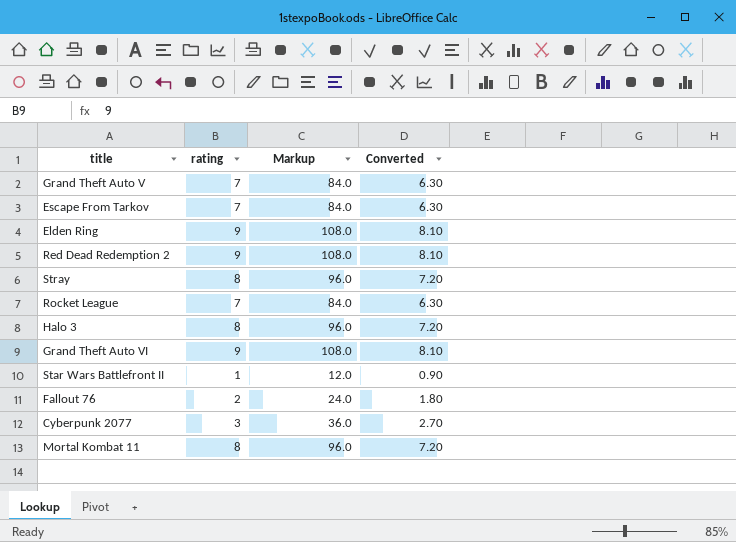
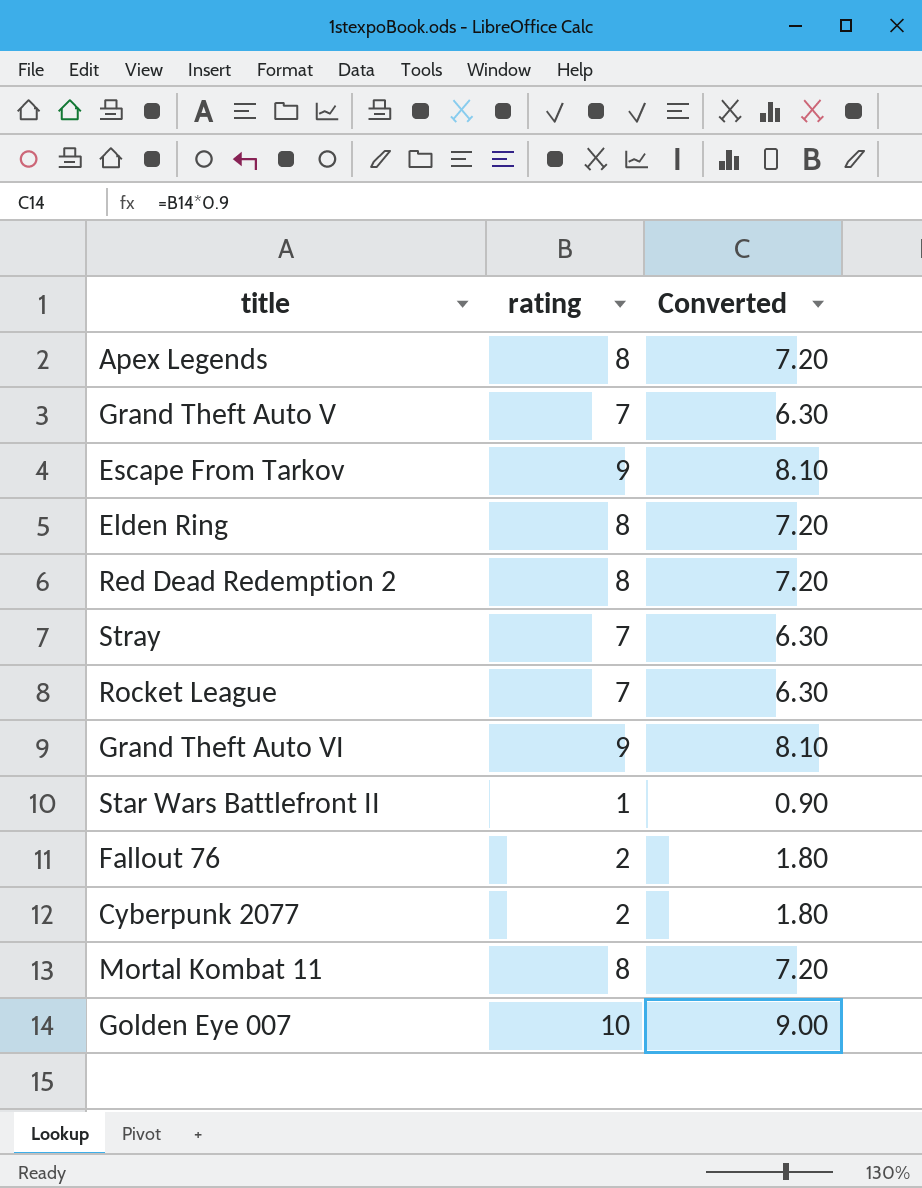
column Markup | formula: [rating] * 12 -> none
row Halo 3: 8 | 96.0 | 7.20 -> none
row Apex Legends: none -> 8 | 7.20
Escape From Tarkov | rating: 7 -> 9
Escape From Tarkov | Converted: 6.30 -> 8.10
Elden Ring | rating: 9 -> 8
Elden Ring | Converted: 8.10 -> 7.20
Red Dead Redemption 2 | rating: 9 -> 8
Red Dead Redemption 2 | Converted: 8.10 -> 7.20
Stray | rating: 8 -> 7
Stray | Converted: 7.20 -> 6.30
Cyberpunk 2077 | rating: 3 -> 2
Cyberpunk 2077 | Converted: 2.70 -> 1.80
row Golden Eye 007: none -> 10 | 9.00

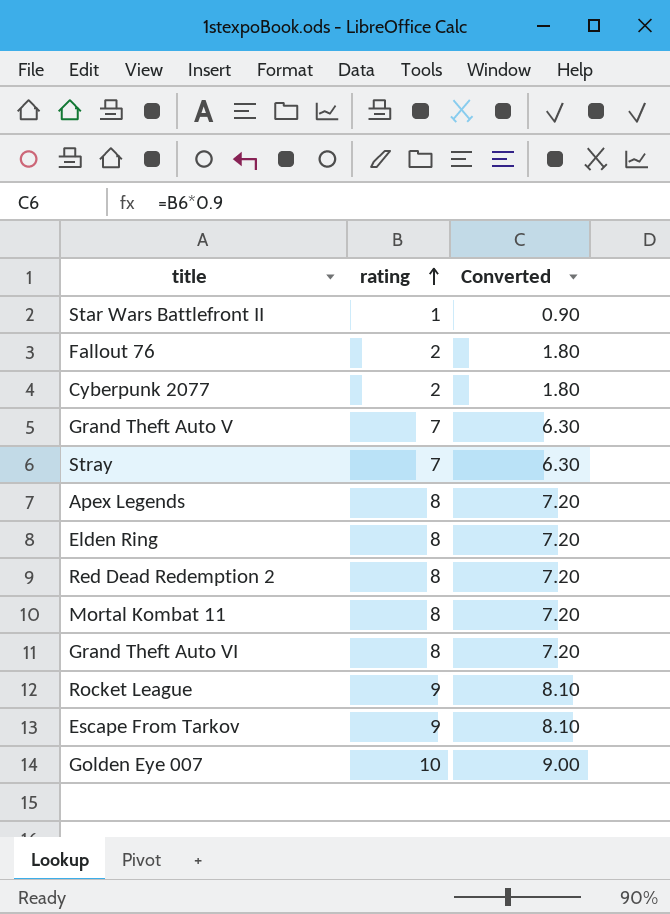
row order: none -> rating ascending
Grand Theft Auto VI | rating: 9 -> 8
Grand Theft Auto VI | Converted: 8.10 -> 7.20
Rocket League | rating: 7 -> 9
Rocket League | Converted: 6.30 -> 8.10

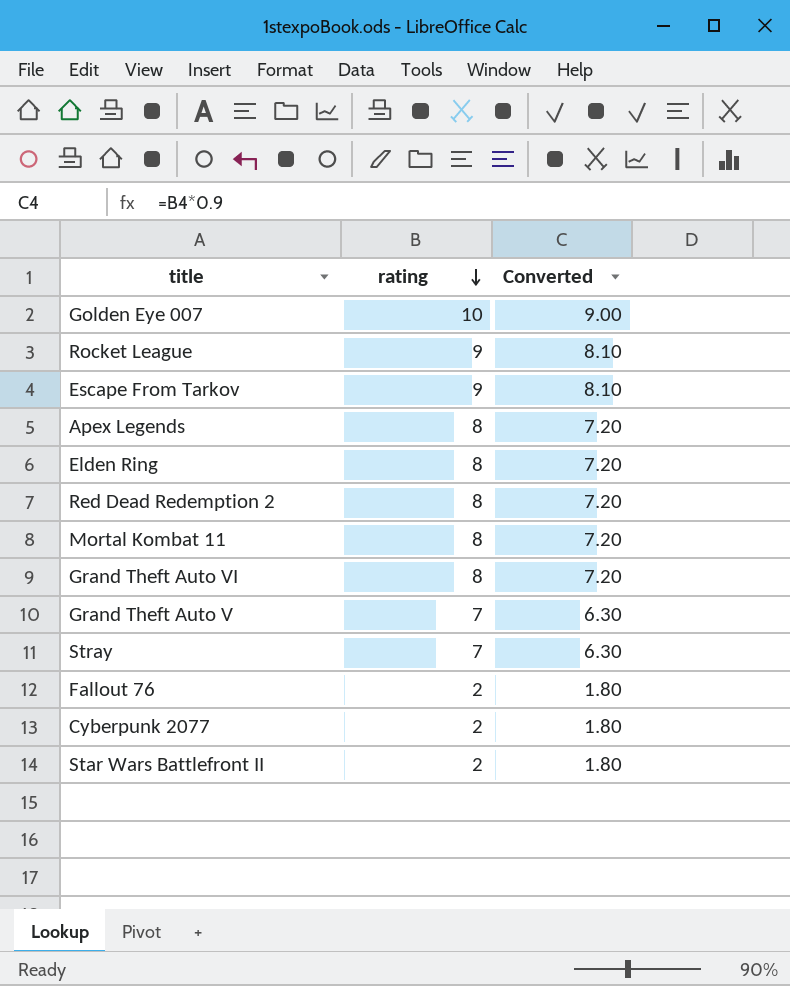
row order: rating ascending -> rating descending
Star Wars Battlefront II | rating: 1 -> 2
Star Wars Battlefront II | Converted: 0.90 -> 1.80

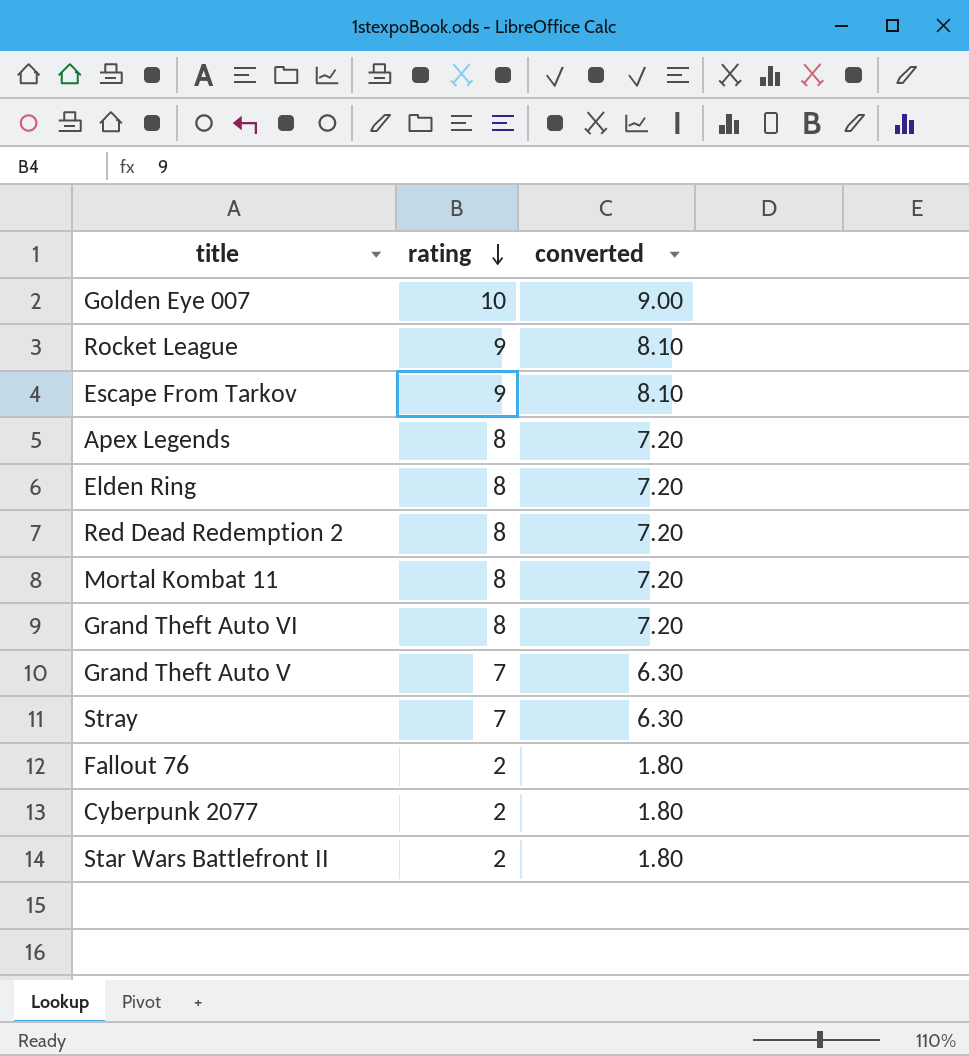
column name: Converted -> converted

